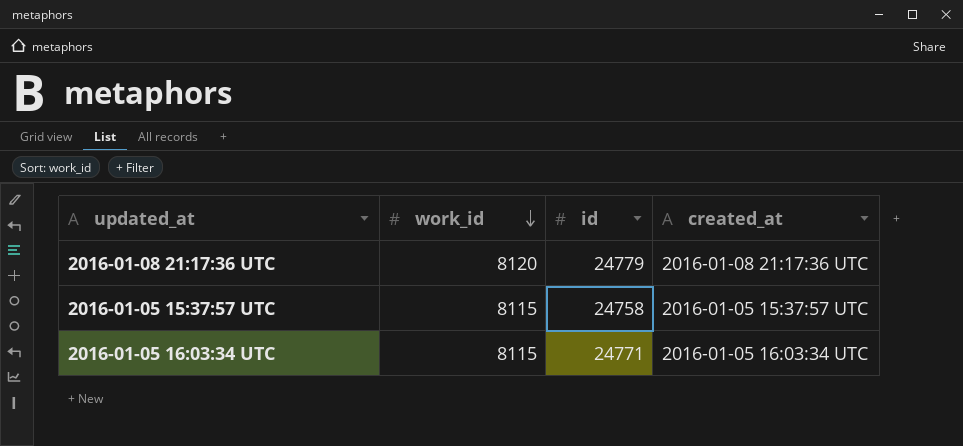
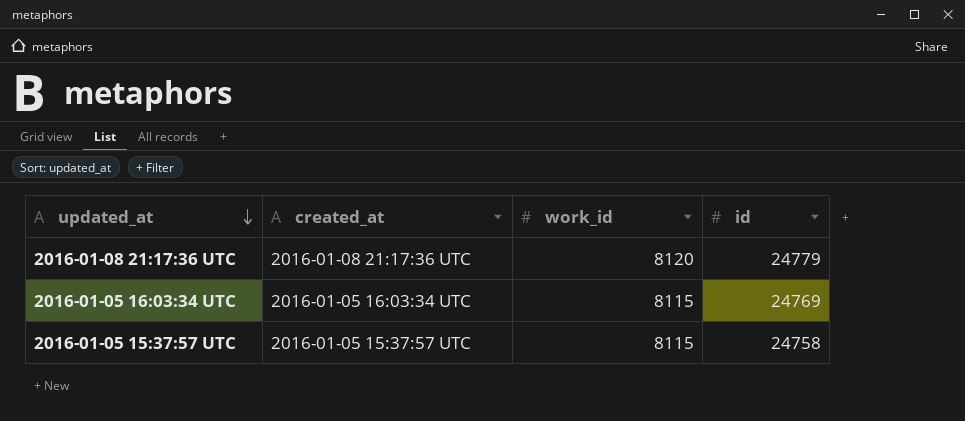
row order: work_id descending -> updated_at descending
column created_at | position: 4 -> 2
2016-01-05 16:03:34 UTC | id: 24771 -> 24769

